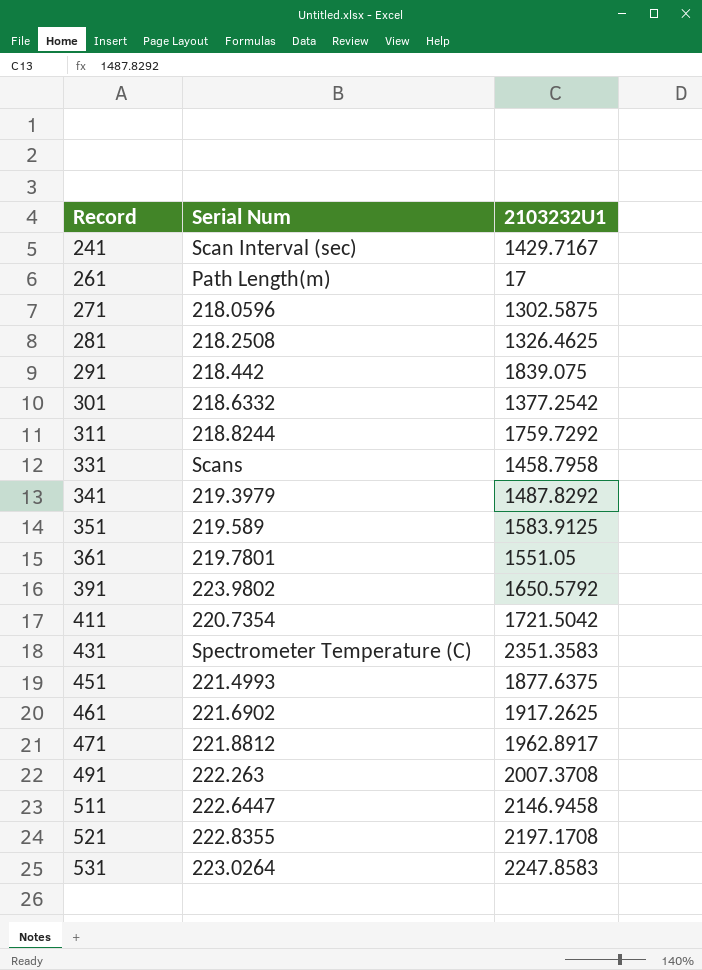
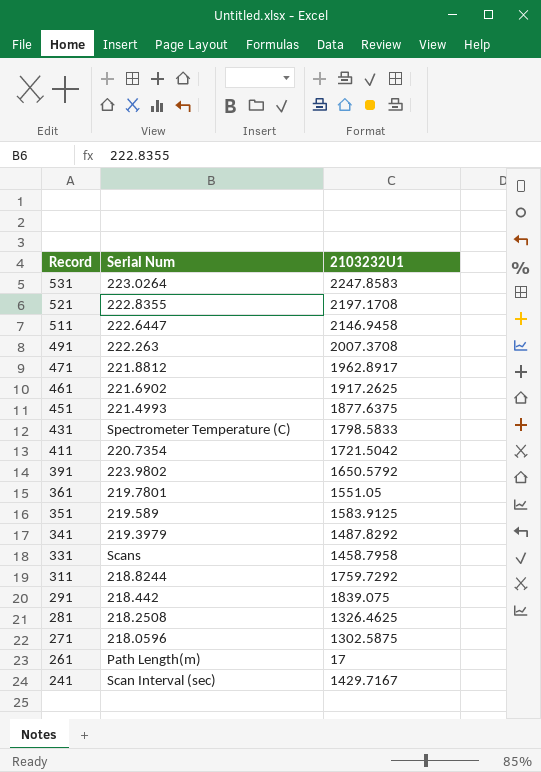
row order: Record ascending -> Record descending
row 301: 218.6332 | 1377.2542 -> none
431 | 2103232U1: 2351.3583 -> 1798.5833

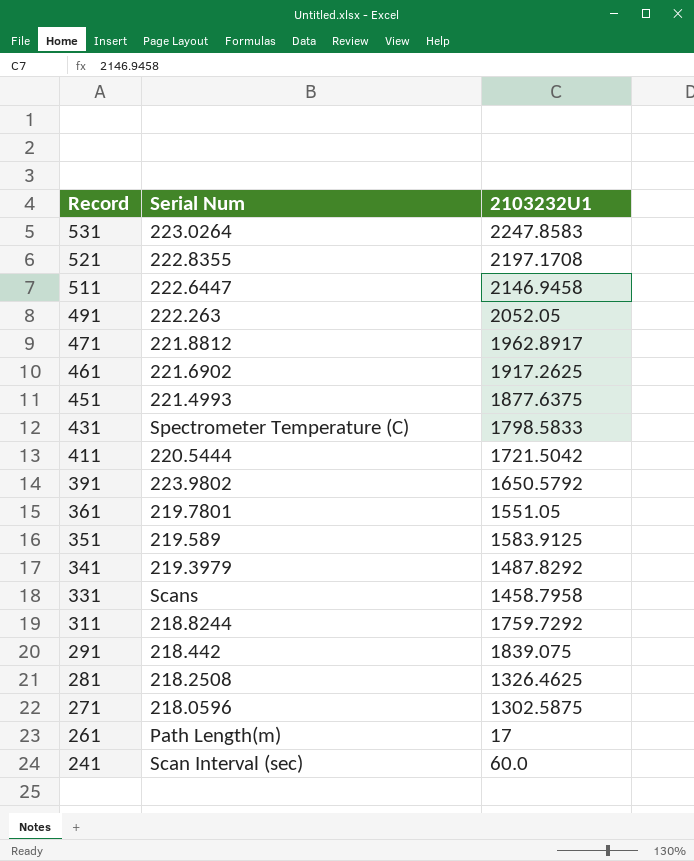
491 | 2103232U1: 2007.3708 -> 2052.05
411 | Serial Num: 220.7354 -> 220.5444
241 | 2103232U1: 1429.7167 -> 60.0

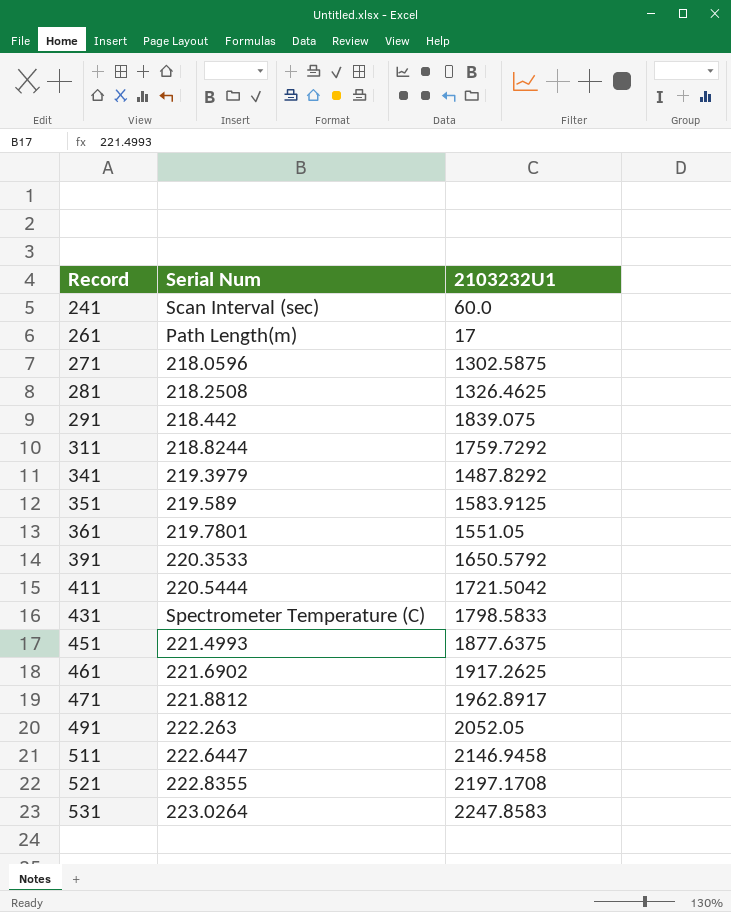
row order: Record descending -> Record ascending
row 331: Scans | 1458.7958 -> none
391 | Serial Num: 223.9802 -> 220.3533

